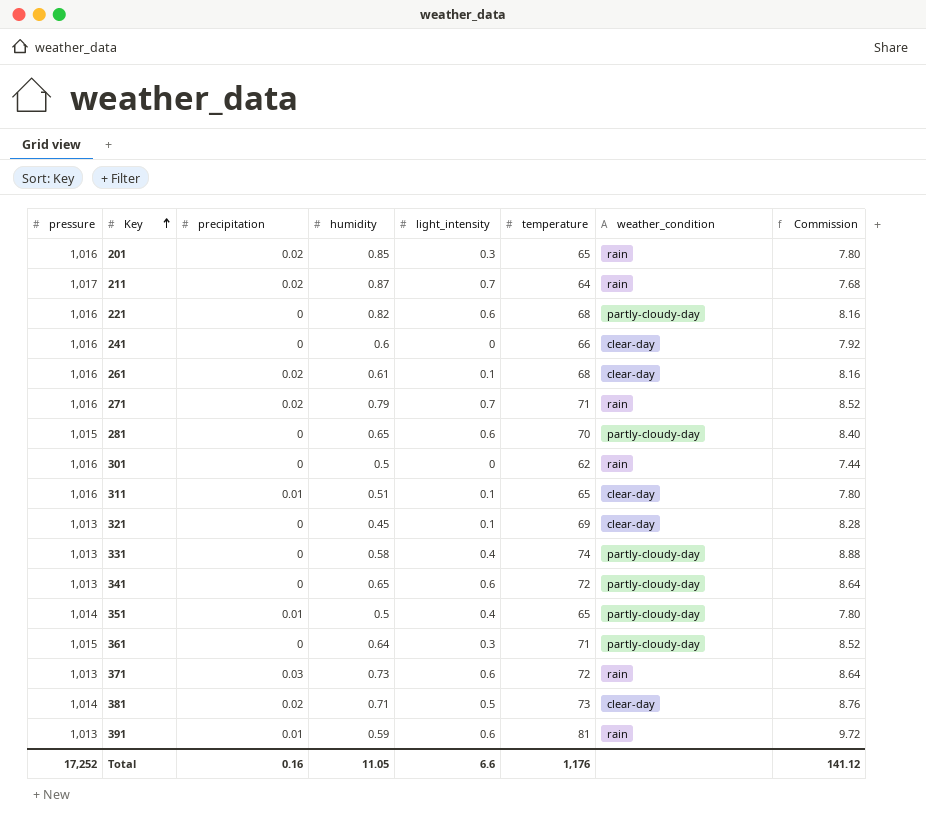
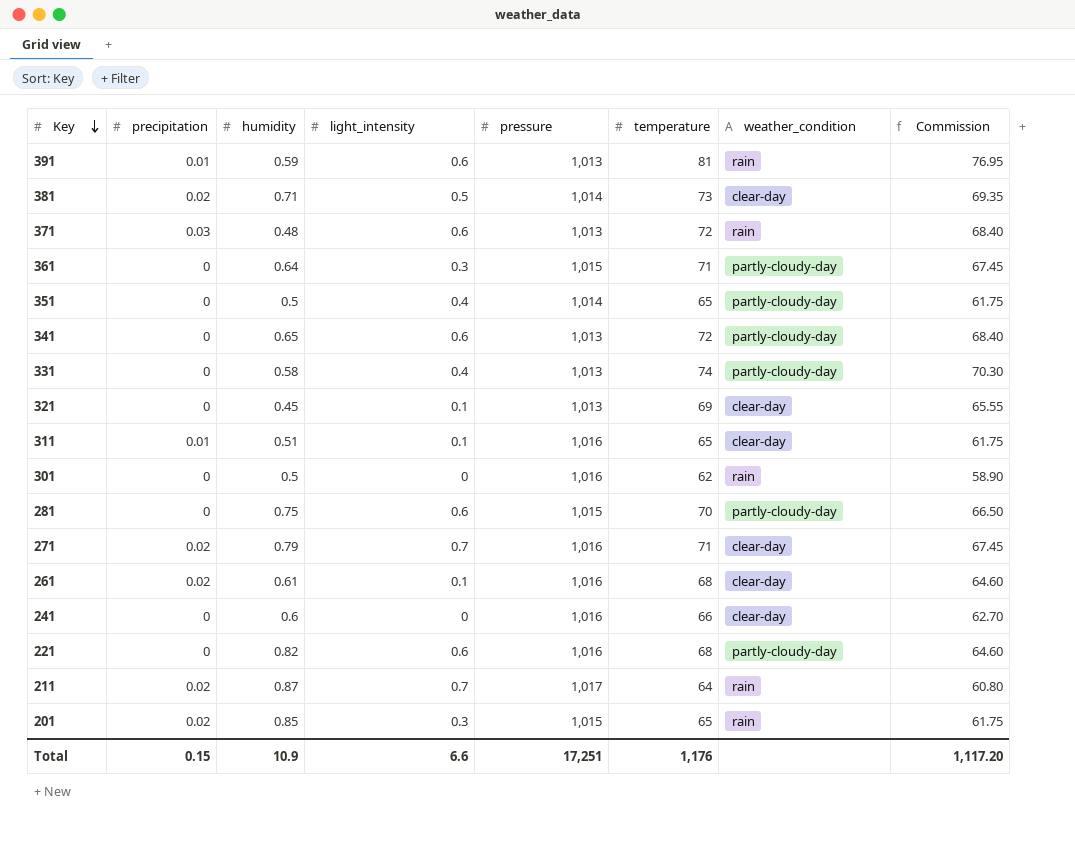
row order: Key ascending -> Key descending
column pressure | position: 1 -> 5
column Commission | formula: [temperature] * 0.12 -> [temperature] * 0.95
371 | humidity: 0.73 -> 0.48
351 | precipitation: 0.01 -> 0
281 | humidity: 0.65 -> 0.75
271 | weather_condition: rain -> clear-day
201 | pressure: 1,016 -> 1,015
Total | precipitation: 0.16 -> 0.15
Total | humidity: 11.05 -> 10.9
Total | pressure: 17,252 -> 17,251
Total | Commission: 141.12 -> 1,117.20

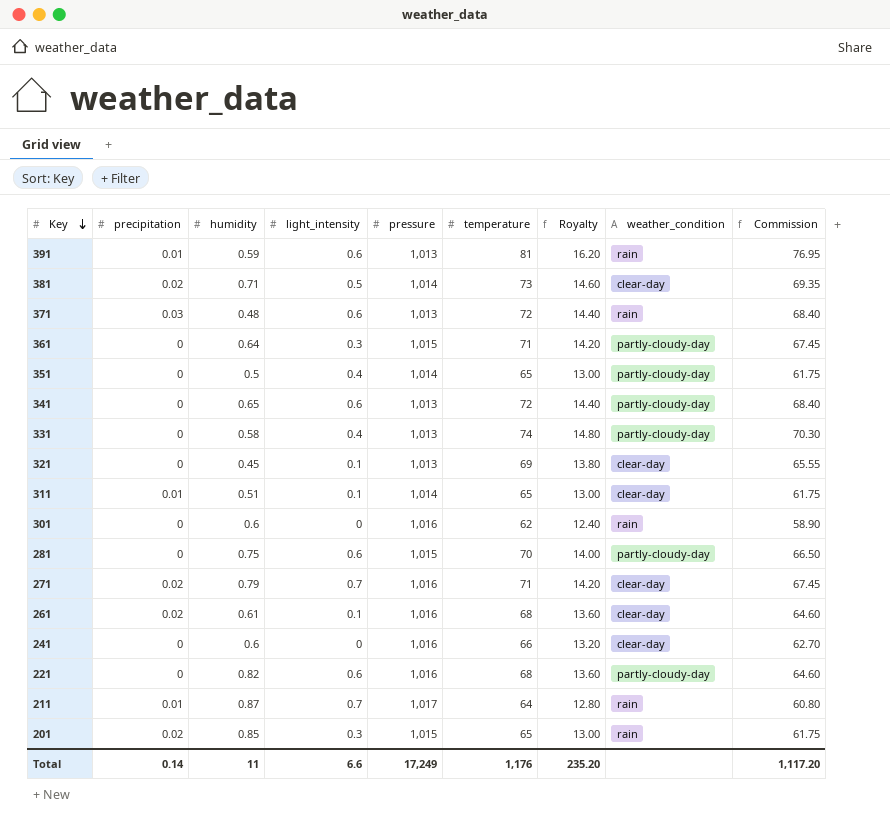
column Royalty | formula: none -> [temperature] * 0.2
311 | pressure: 1,016 -> 1,014
301 | humidity: 0.5 -> 0.6
211 | precipitation: 0.02 -> 0.01
Total | precipitation: 0.15 -> 0.14
Total | humidity: 10.9 -> 11
Total | pressure: 17,251 -> 17,249

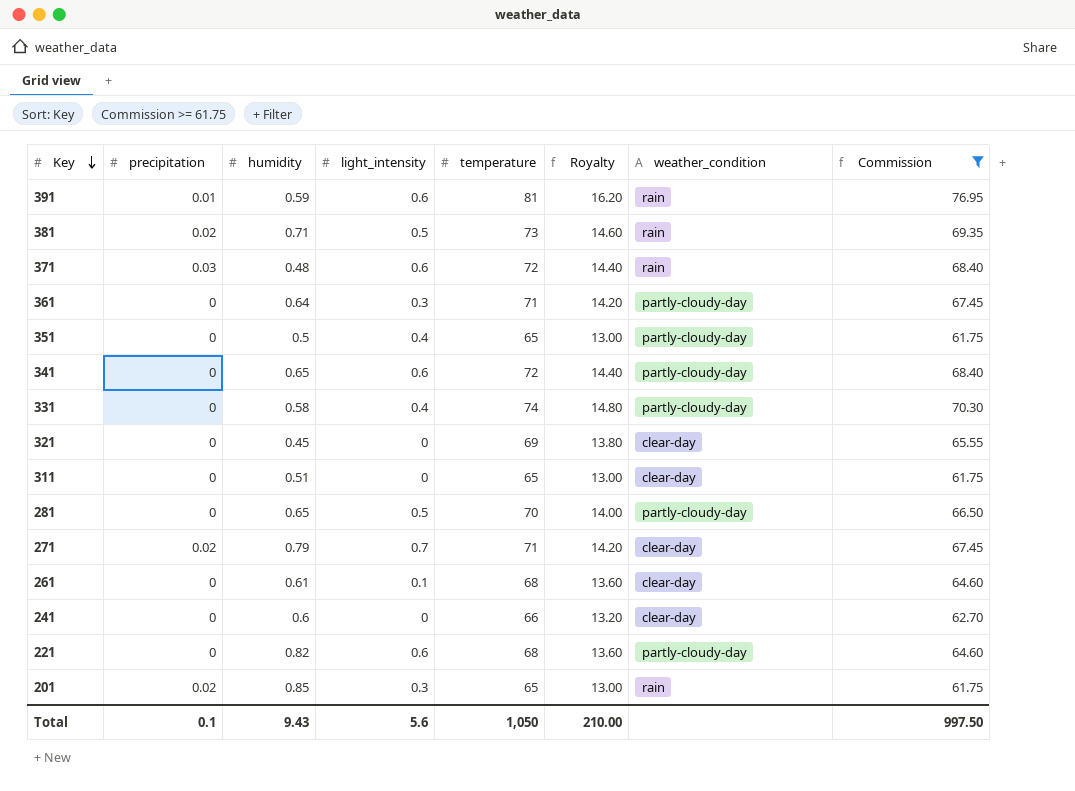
filter: none -> Commission >= 61.75
column pressure | position: 5 -> none
381 | weather_condition: clear-day -> rain
321 | light_intensity: 0.1 -> 0
311 | precipitation: 0.01 -> 0
311 | light_intensity: 0.1 -> 0
281 | humidity: 0.75 -> 0.65
281 | light_intensity: 0.6 -> 0.5
261 | precipitation: 0.02 -> 0
Total | precipitation: 0.14 -> 0.1
Total | humidity: 11 -> 9.43
Total | light_intensity: 6.6 -> 5.6
Total | temperature: 1,176 -> 1,050
Total | Royalty: 235.20 -> 210.00
Total | Commission: 1,117.20 -> 997.50

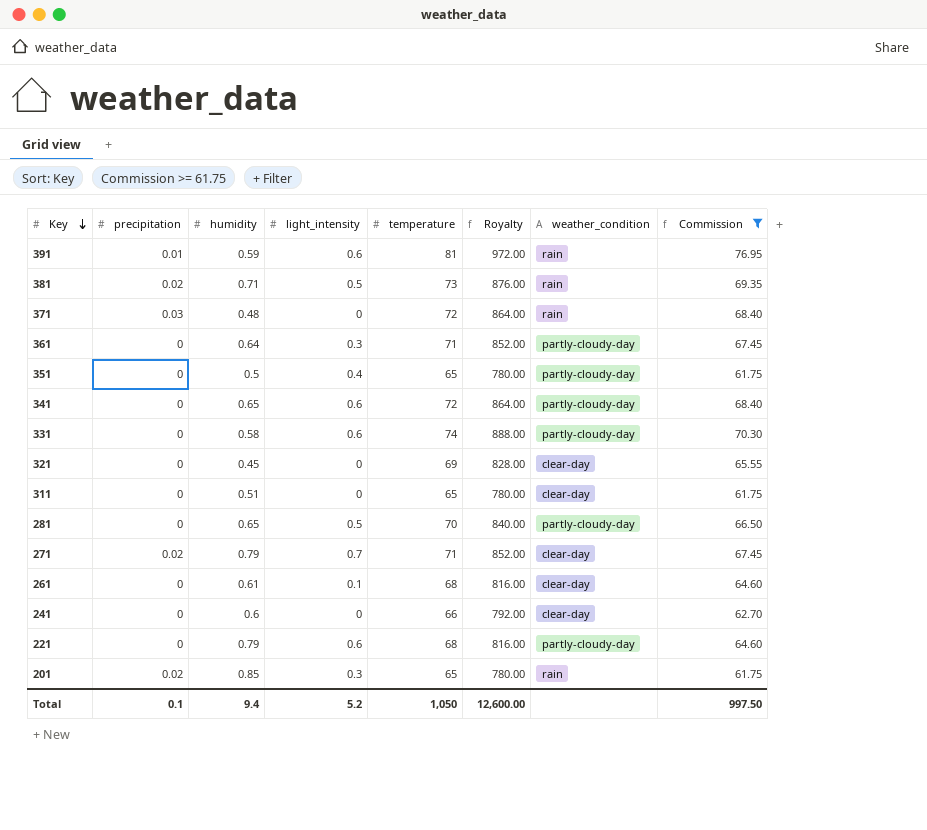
column Royalty | formula: [temperature] * 0.2 -> [temperature] * 12
371 | light_intensity: 0.6 -> 0
331 | light_intensity: 0.4 -> 0.6
221 | humidity: 0.82 -> 0.79
Total | humidity: 9.43 -> 9.4
Total | light_intensity: 5.6 -> 5.2
Total | Royalty: 210.00 -> 12,600.00

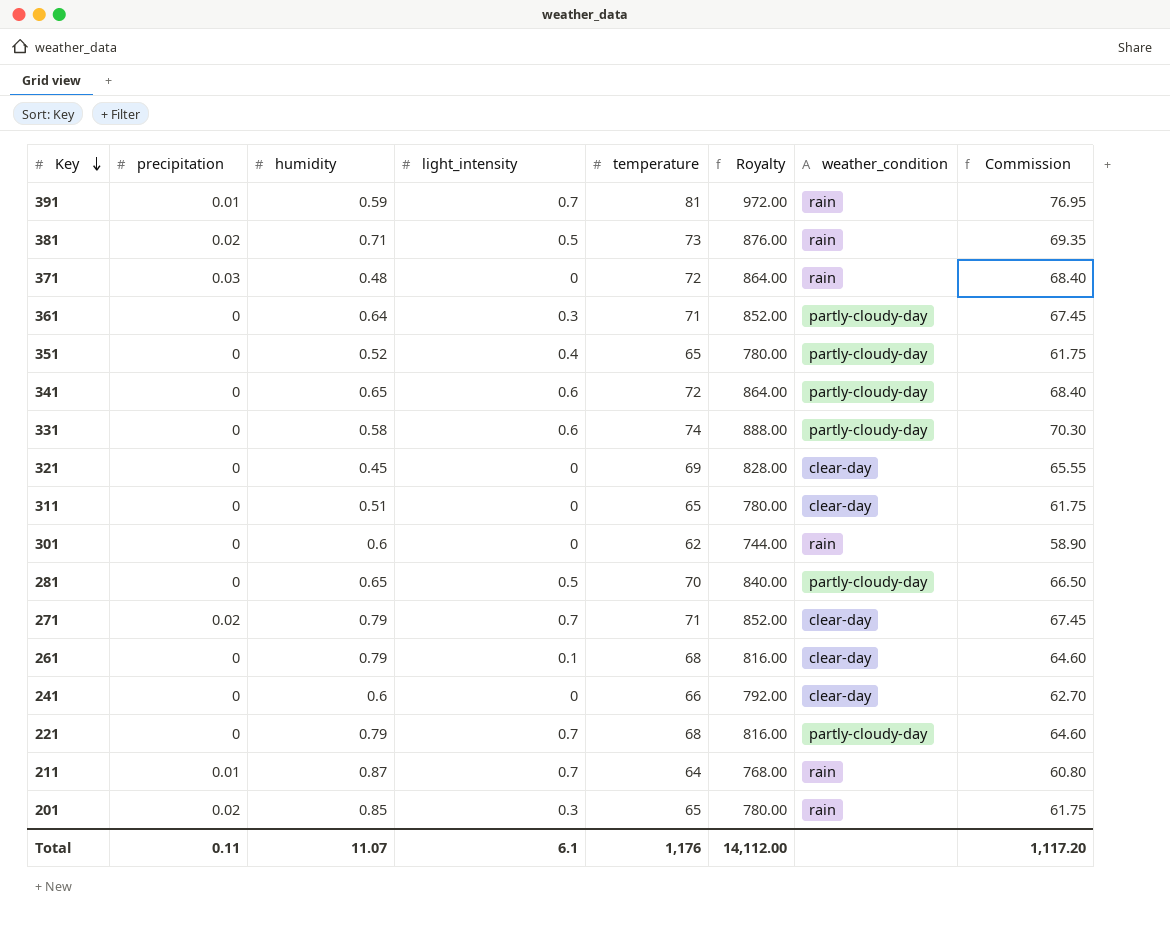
filter: Commission >= 61.75 -> none
391 | light_intensity: 0.6 -> 0.7
351 | humidity: 0.5 -> 0.52
261 | humidity: 0.61 -> 0.79
221 | light_intensity: 0.6 -> 0.7
Total | precipitation: 0.1 -> 0.11
Total | humidity: 9.4 -> 11.07
Total | light_intensity: 5.2 -> 6.1
Total | temperature: 1,050 -> 1,176
Total | Royalty: 12,600.00 -> 14,112.00
Total | Commission: 997.50 -> 1,117.20

